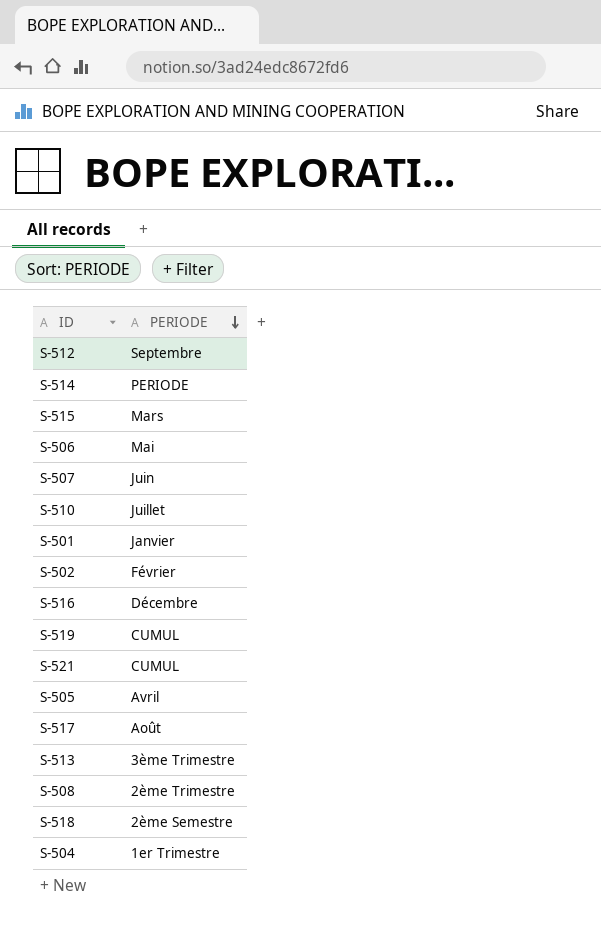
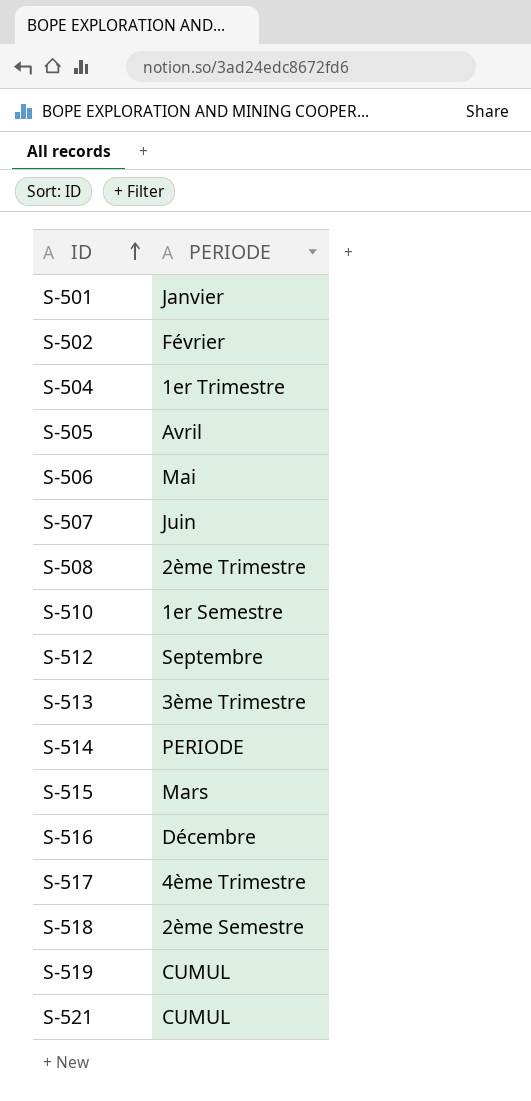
row order: PERIODE descending -> ID ascending
S-510 | PERIODE: Juillet -> 1er Semestre
S-517 | PERIODE: Août -> 4ème Trimestre

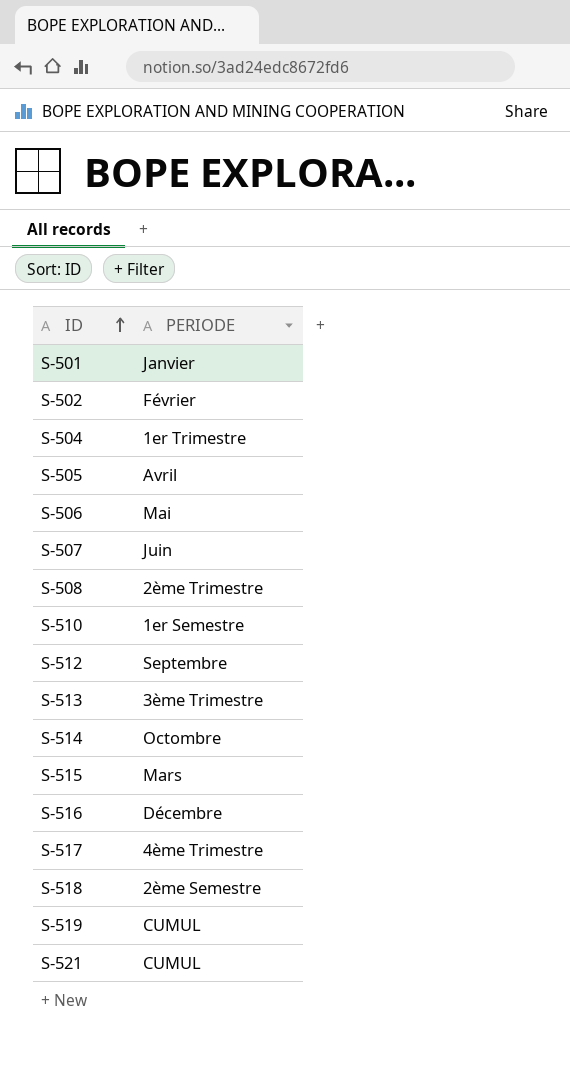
S-514 | PERIODE: PERIODE -> Octombre

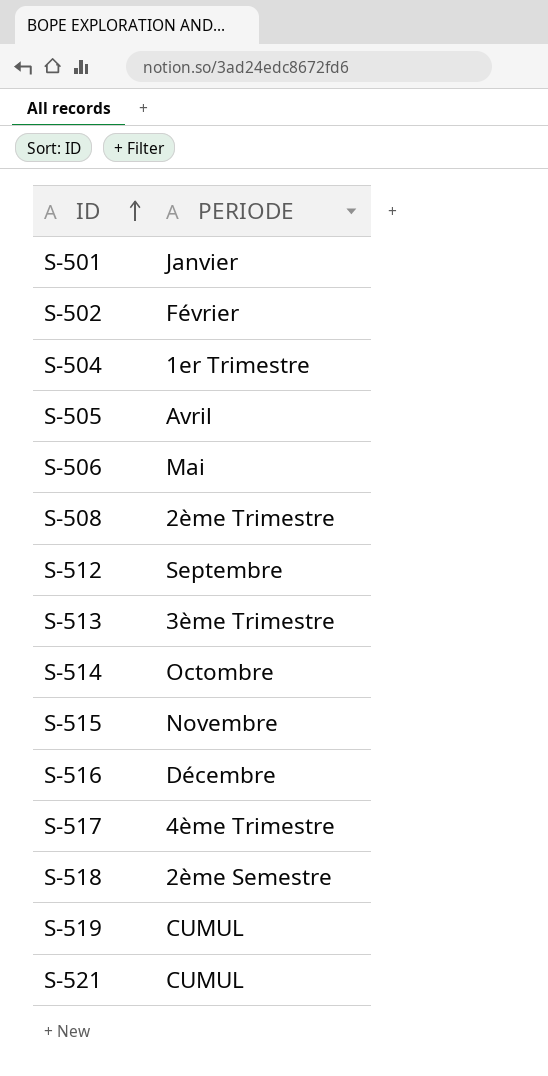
row S-507: Juin -> none
row S-510: 1er Semestre -> none
S-515 | PERIODE: Mars -> Novembre

